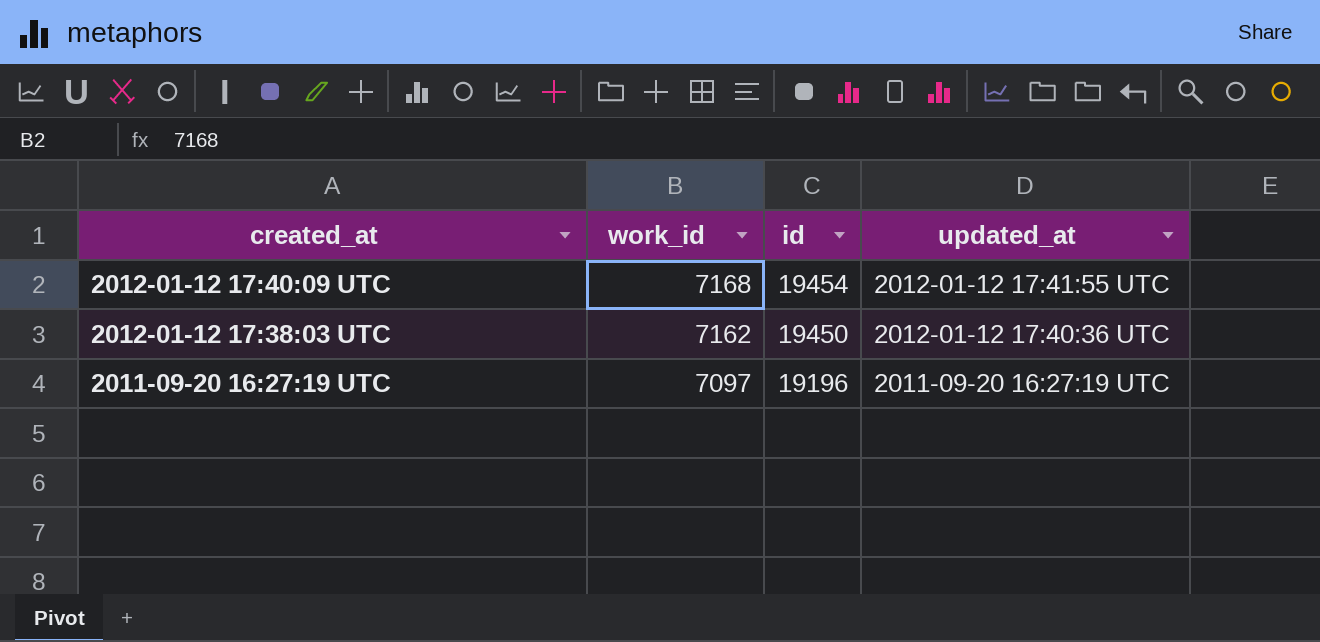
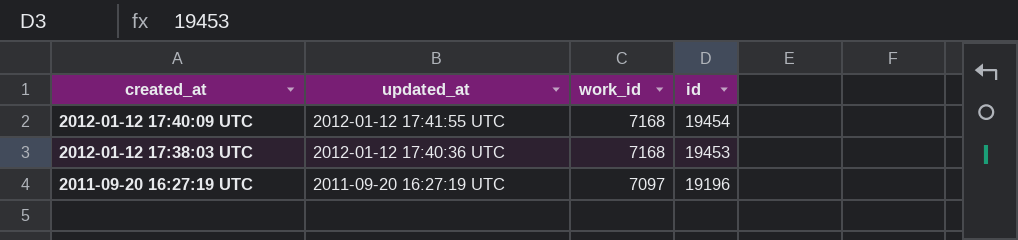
column updated_at | position: 4 -> 2
2012-01-12 17:38:03 UTC | work_id: 7162 -> 7168
2012-01-12 17:38:03 UTC | id: 19450 -> 19453

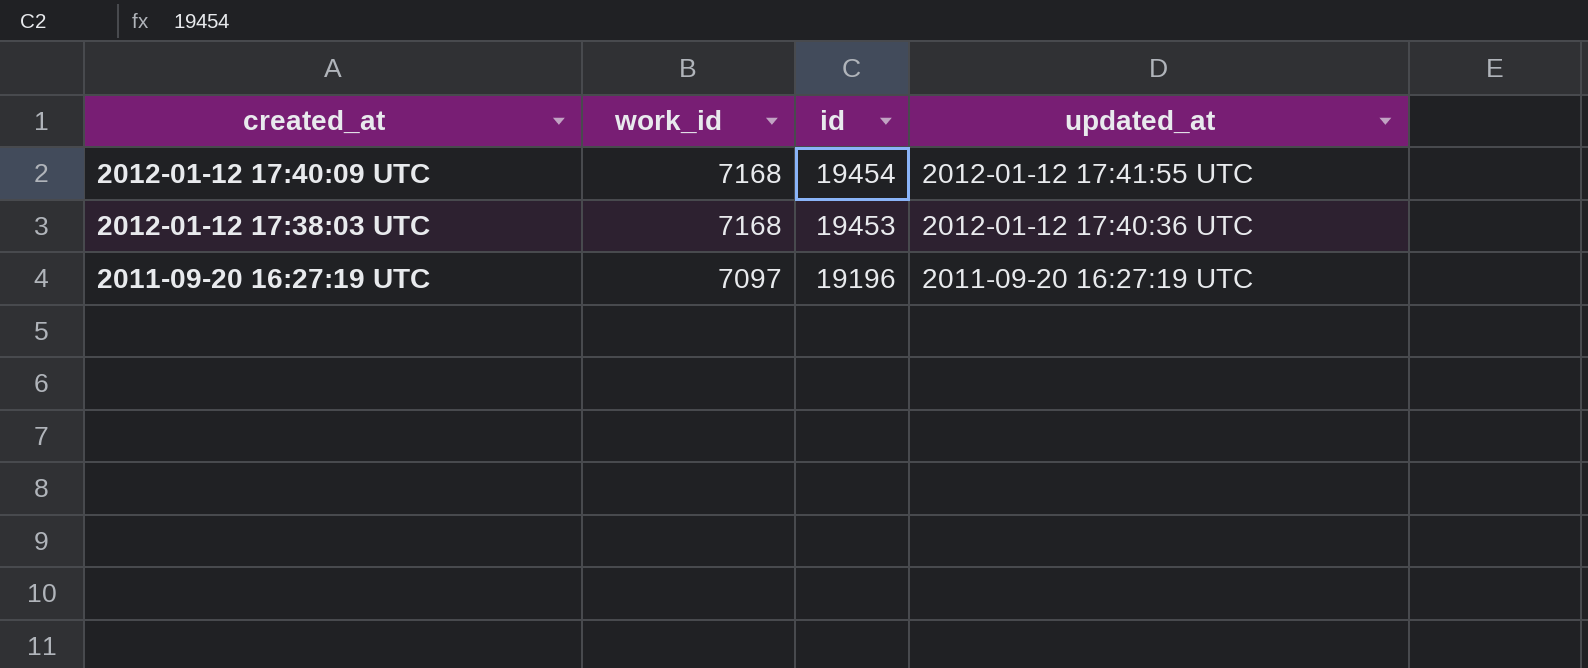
column updated_at | position: 2 -> 4

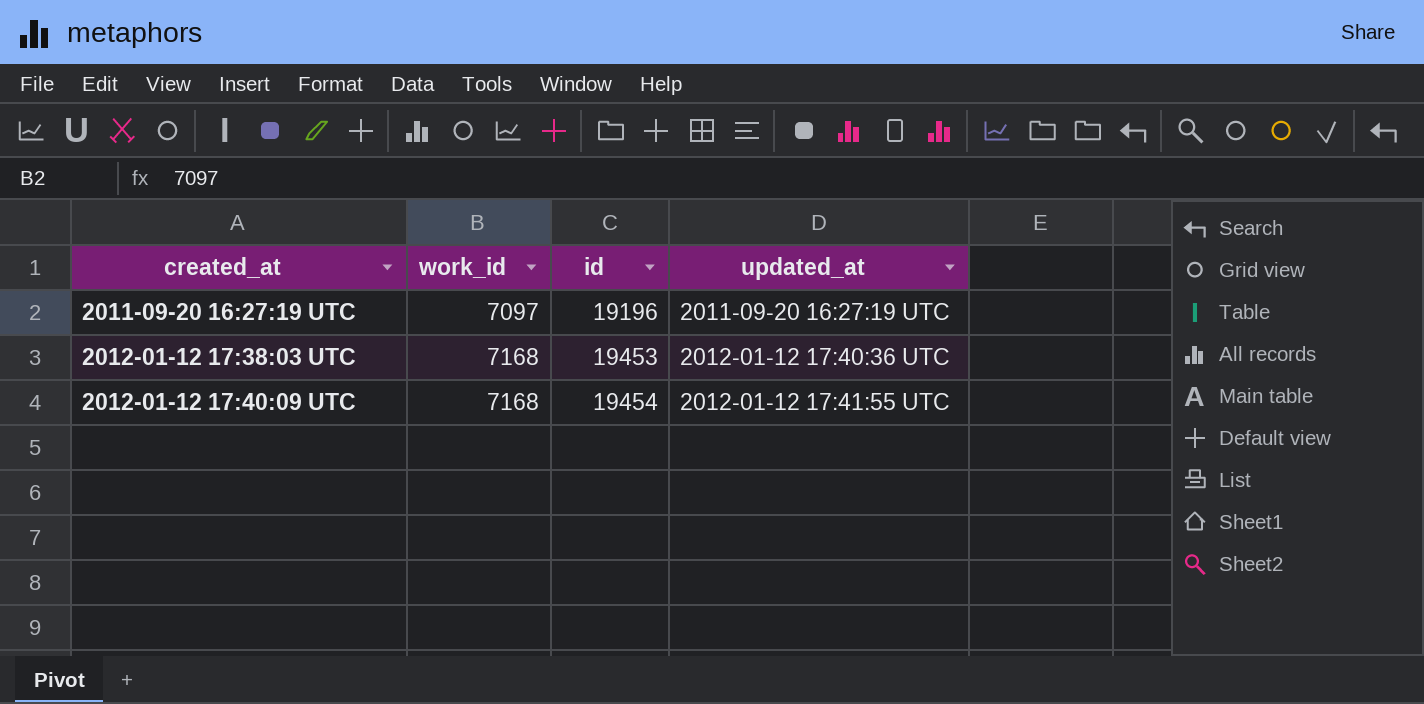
row order: created_at descending -> created_at ascending

